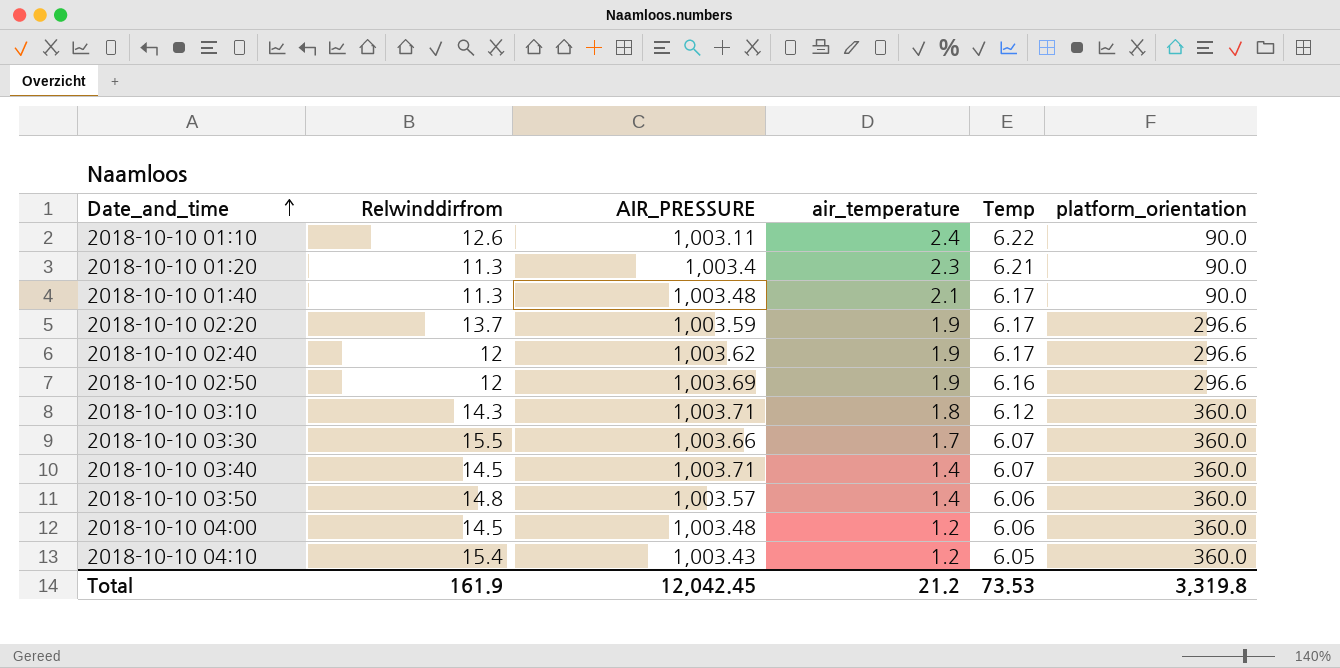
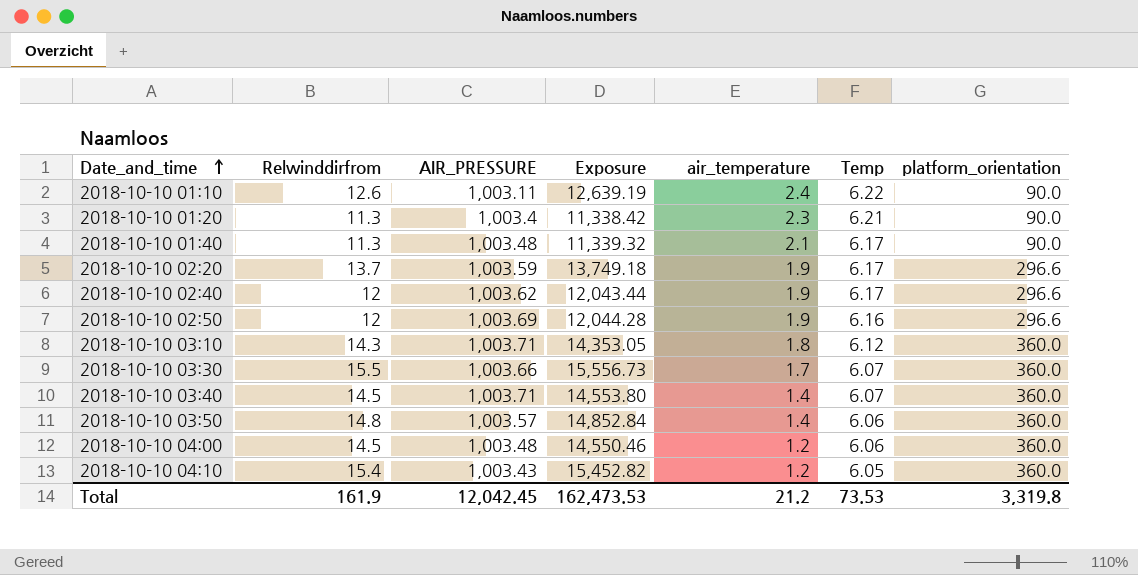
column Exposure | formula: none -> [Relwinddirfrom] * [AIR_PRESSURE]

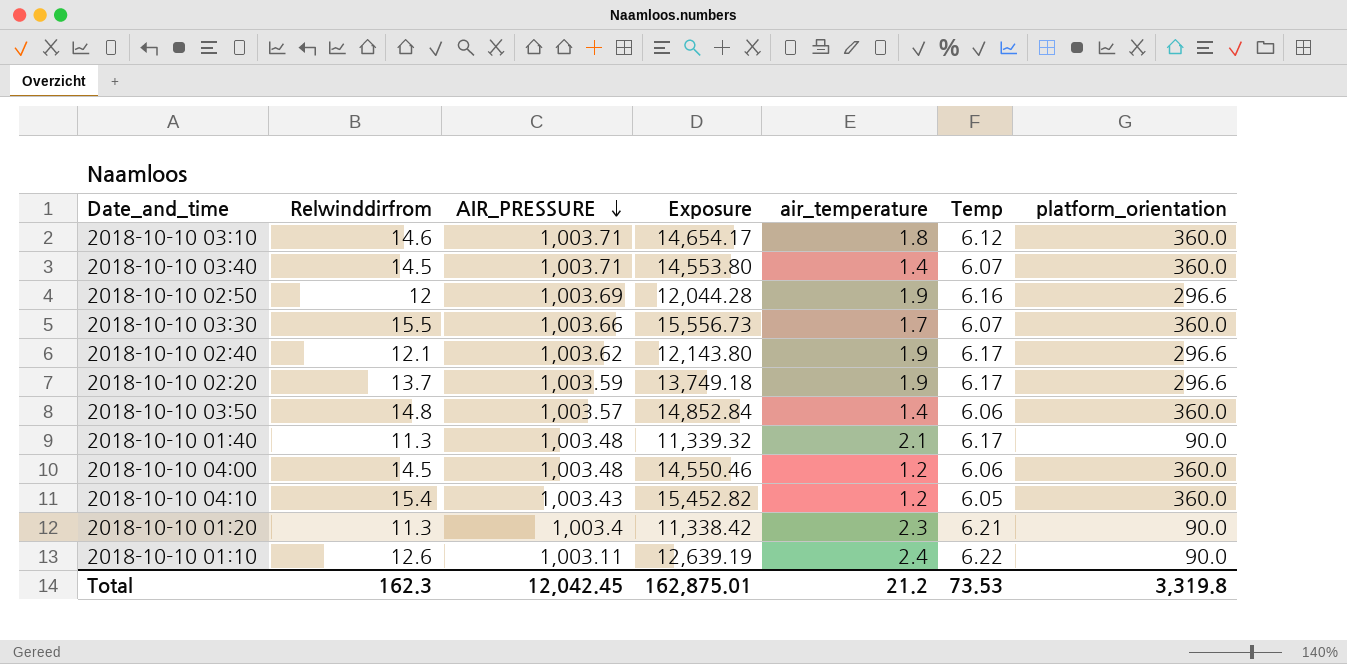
row order: Date_and_time ascending -> AIR_PRESSURE descending
2018-10-10 03:10 | Relwinddirfrom: 14.3 -> 14.6
2018-10-10 03:10 | Exposure: 14,353.05 -> 14,654.17
2018-10-10 02:40 | Relwinddirfrom: 12 -> 12.1
2018-10-10 02:40 | Exposure: 12,043.44 -> 12,143.80
Total | Relwinddirfrom: 161.9 -> 162.3
Total | Exposure: 162,473.53 -> 162,875.01

